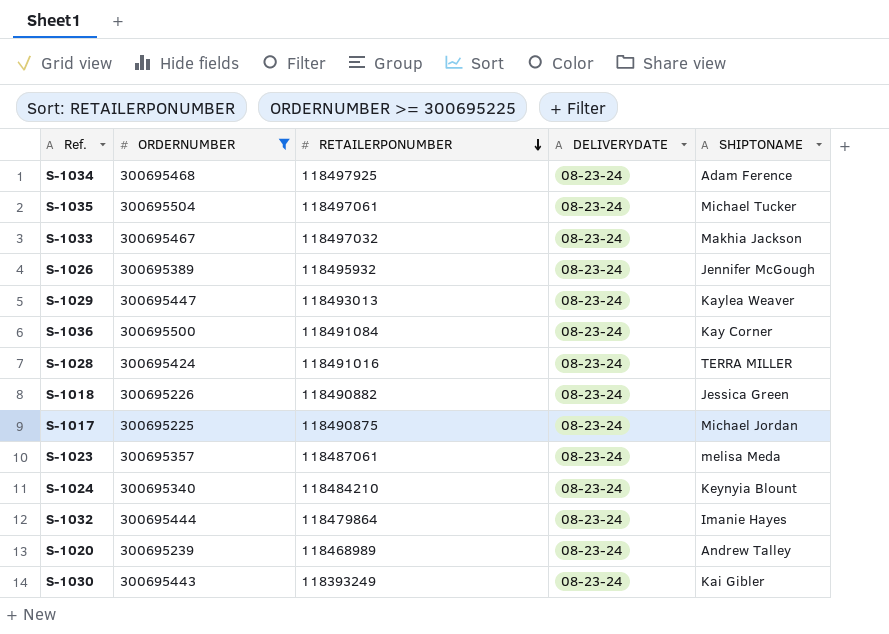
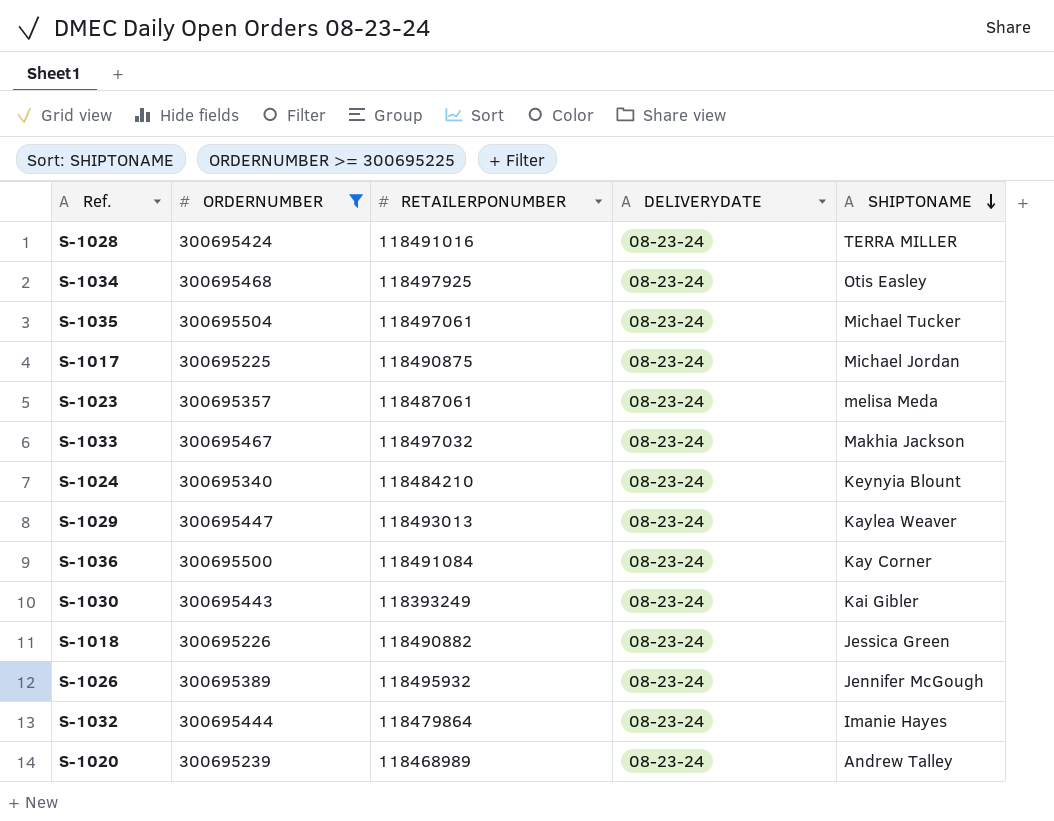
row order: RETAILERPONUMBER descending -> SHIPTONAME descending
S-1034 | SHIPTONAME: Adam Ference -> Otis Easley

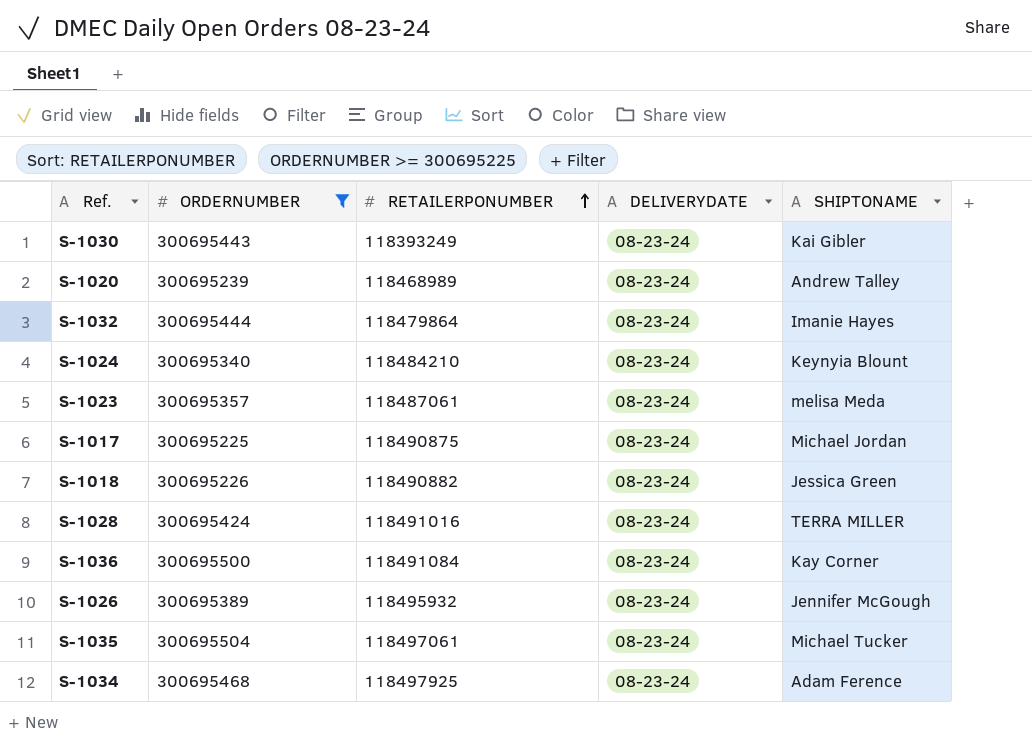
row order: SHIPTONAME descending -> RETAILERPONUMBER ascending
row S-1033: 300695467 | 118497032 | 08-23-24 | Makhia Jackson -> none
row S-1029: 300695447 | 118493013 | 08-23-24 | Kaylea Weaver -> none
S-1034 | SHIPTONAME: Otis Easley -> Adam Ference

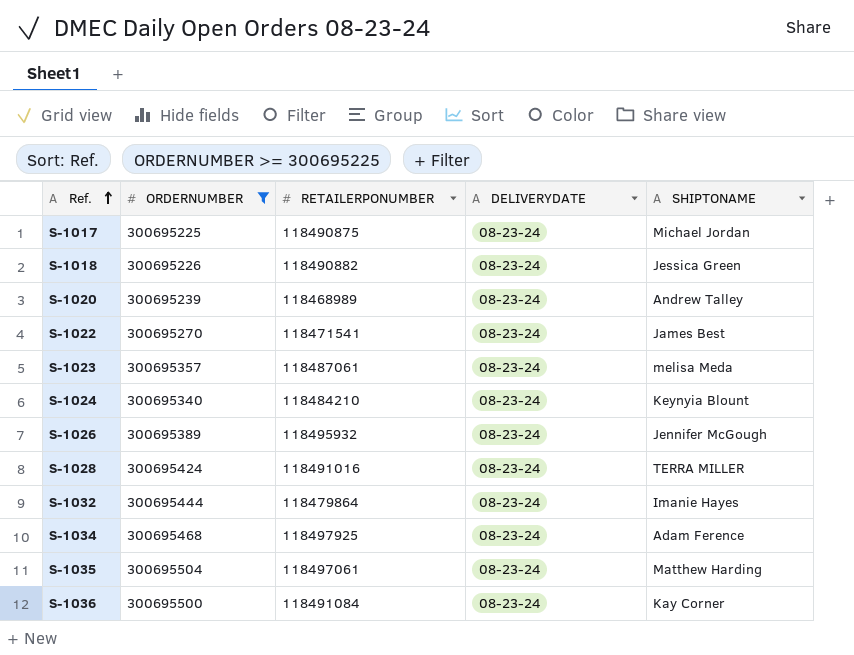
row order: RETAILERPONUMBER ascending -> Ref. ascending
row S-1030: 300695443 | 118393249 | 08-23-24 | Kai Gibler -> none
row S-1022: none -> 300695270 | 118471541 | 08-23-24 | James Best
S-1035 | SHIPTONAME: Michael Tucker -> Matthew Harding

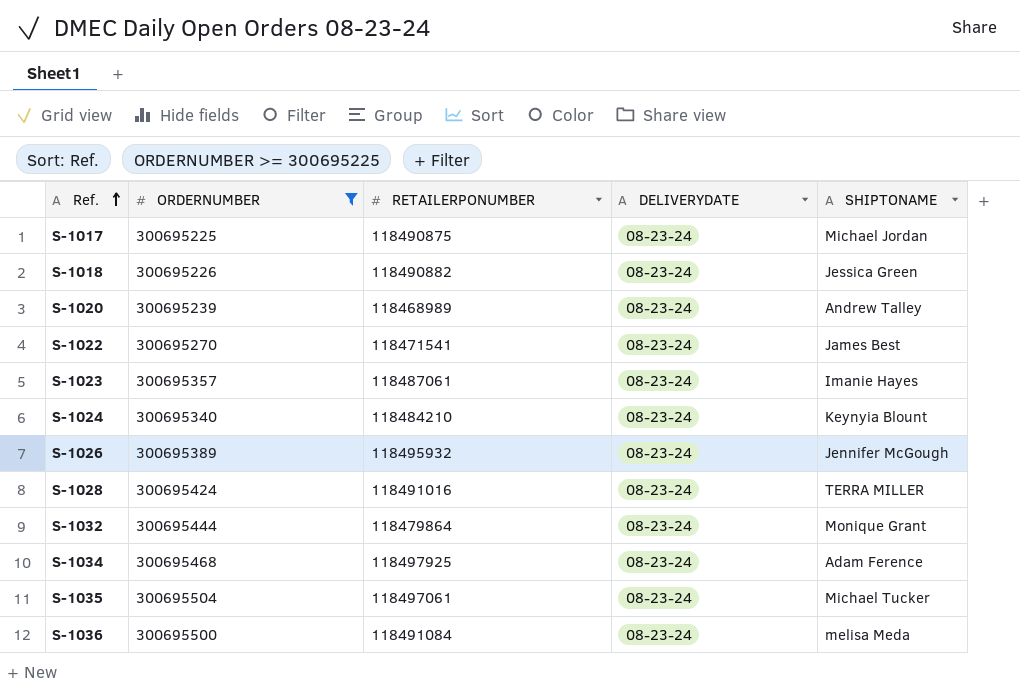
S-1023 | SHIPTONAME: melisa Meda -> Imanie Hayes
S-1032 | SHIPTONAME: Imanie Hayes -> Monique Grant
S-1035 | SHIPTONAME: Matthew Harding -> Michael Tucker
S-1036 | SHIPTONAME: Kay Corner -> melisa Meda

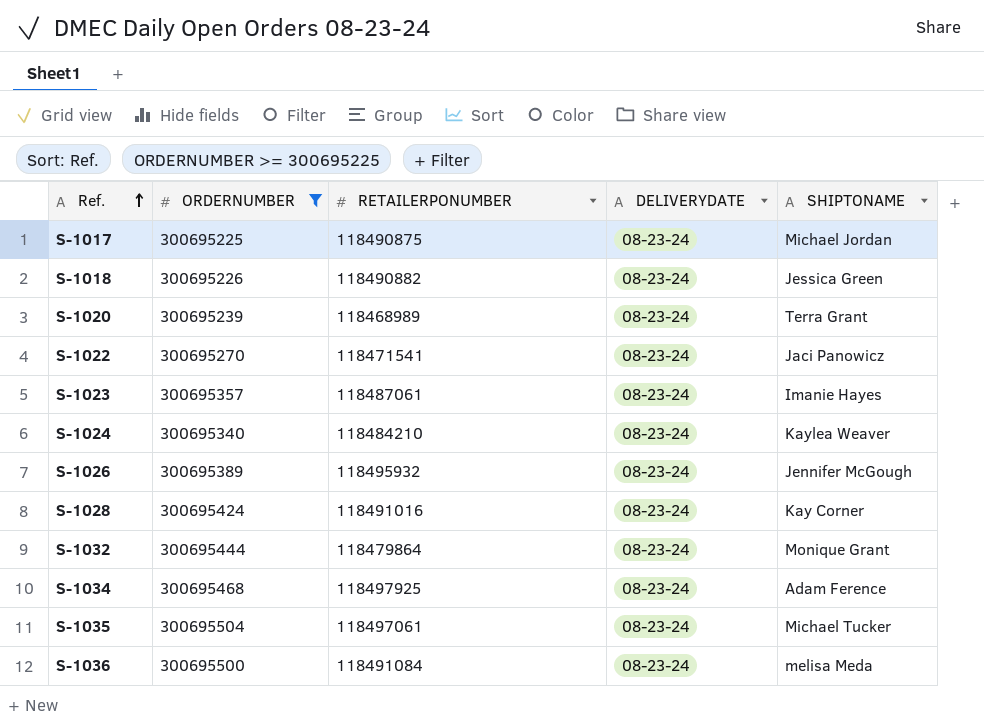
S-1020 | SHIPTONAME: Andrew Talley -> Terra Grant
S-1022 | SHIPTONAME: James Best -> Jaci Panowicz
S-1024 | SHIPTONAME: Keynyia Blount -> Kaylea Weaver
S-1028 | SHIPTONAME: TERRA MILLER -> Kay Corner

